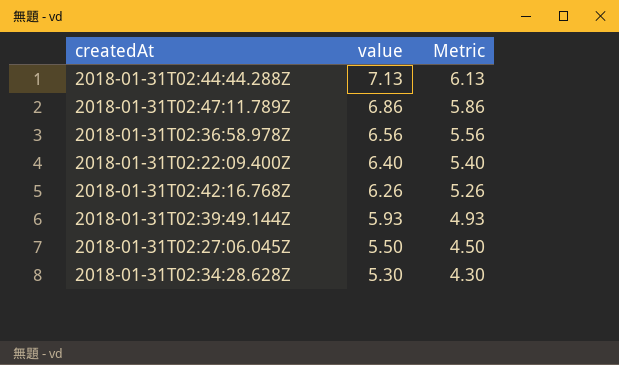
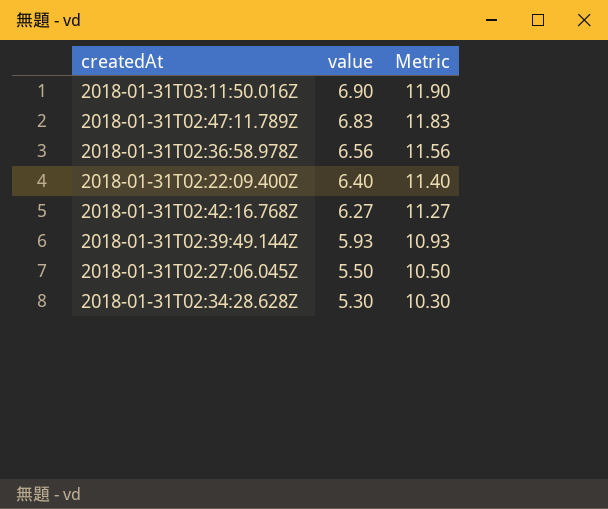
column Metric | formula: [value] - 1 -> [value] + 5
row 2018-01-31T02:44:44.288Z: 7.13 | 6.13 -> none
row 2018-01-31T03:11:50.016Z: none -> 6.90 | 11.90
2018-01-31T02:47:11.789Z | value: 6.86 -> 6.83
2018-01-31T02:42:16.768Z | value: 6.26 -> 6.27

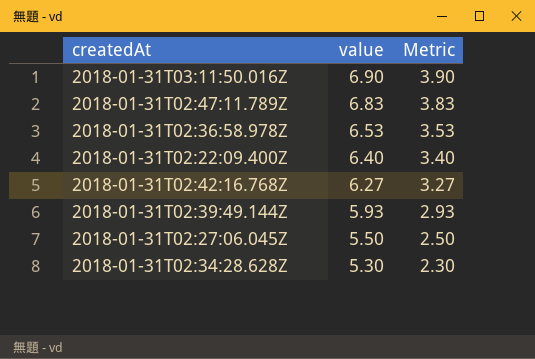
column Metric | formula: [value] + 5 -> [value] - 3
2018-01-31T02:36:58.978Z | value: 6.56 -> 6.53

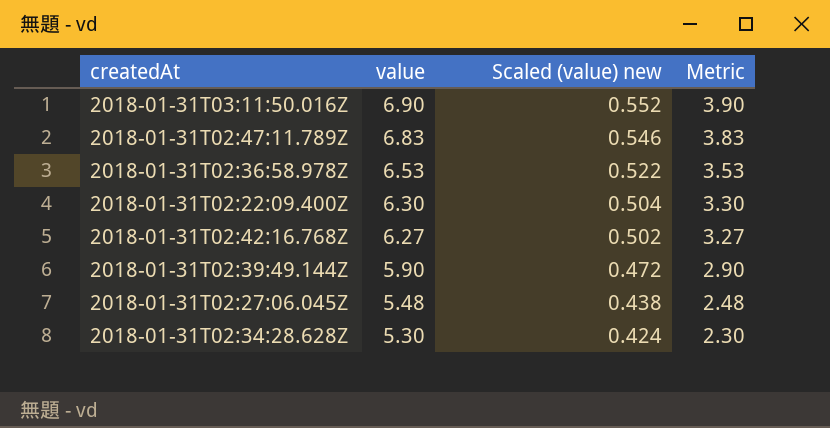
column Scaled (value) new | formula: none -> [value] * 0.08
2018-01-31T02:22:09.400Z | value: 6.40 -> 6.30
2018-01-31T02:22:09.400Z | Metric: 3.40 -> 3.30
2018-01-31T02:39:49.144Z | value: 5.93 -> 5.90
2018-01-31T02:39:49.144Z | Metric: 2.93 -> 2.90
2018-01-31T02:27:06.045Z | value: 5.50 -> 5.48
2018-01-31T02:27:06.045Z | Metric: 2.50 -> 2.48

